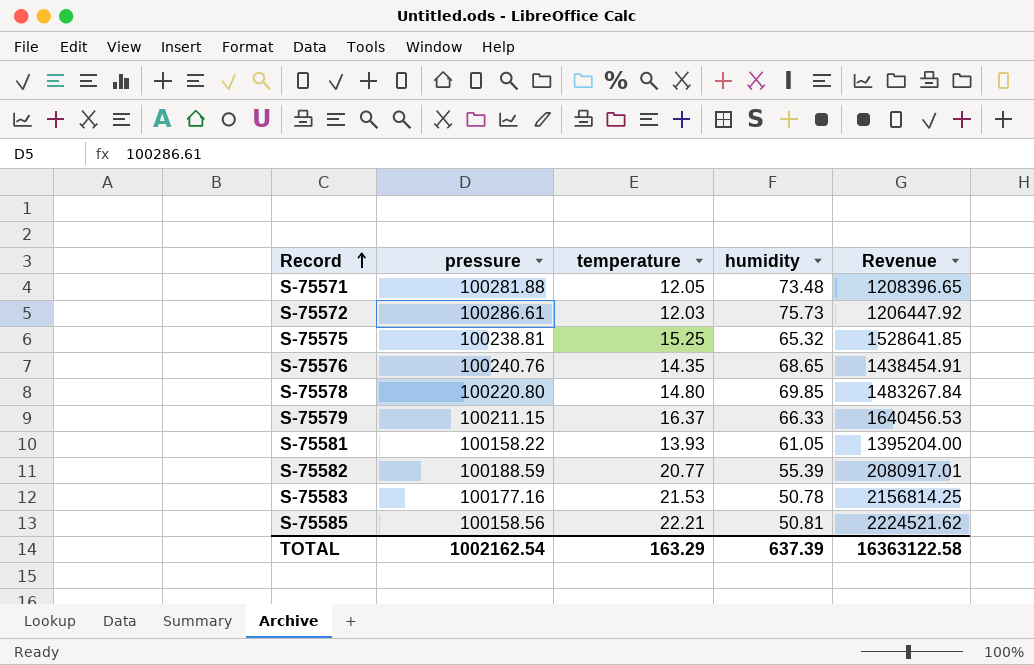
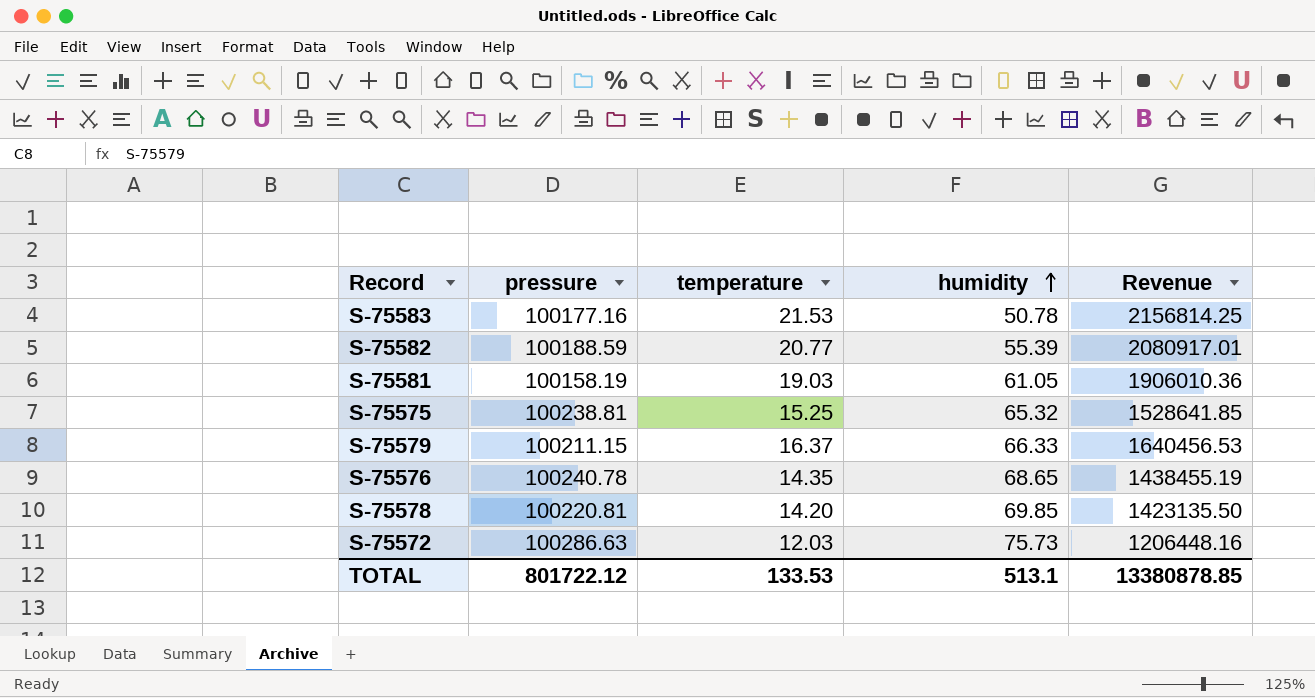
row order: Record ascending -> humidity ascending
row S-75571: 100281.88 | 12.05 | 73.48 | 1208396.65 -> none
row S-75585: 100158.56 | 22.21 | 50.81 | 2224521.62 -> none
S-75581 | pressure: 100158.22 -> 100158.19
S-75581 | temperature: 13.93 -> 19.03
S-75581 | Revenue: 1395204.00 -> 1906010.36
S-75576 | pressure: 100240.76 -> 100240.78
S-75576 | Revenue: 1438454.91 -> 1438455.19
S-75578 | pressure: 100220.80 -> 100220.81
S-75578 | temperature: 14.80 -> 14.20
S-75578 | Revenue: 1483267.84 -> 1423135.50
S-75572 | pressure: 100286.61 -> 100286.63
S-75572 | Revenue: 1206447.92 -> 1206448.16
TOTAL | pressure: 1002162.54 -> 801722.12
TOTAL | temperature: 163.29 -> 133.53
TOTAL | humidity: 637.39 -> 513.1
TOTAL | Revenue: 16363122.58 -> 13380878.85

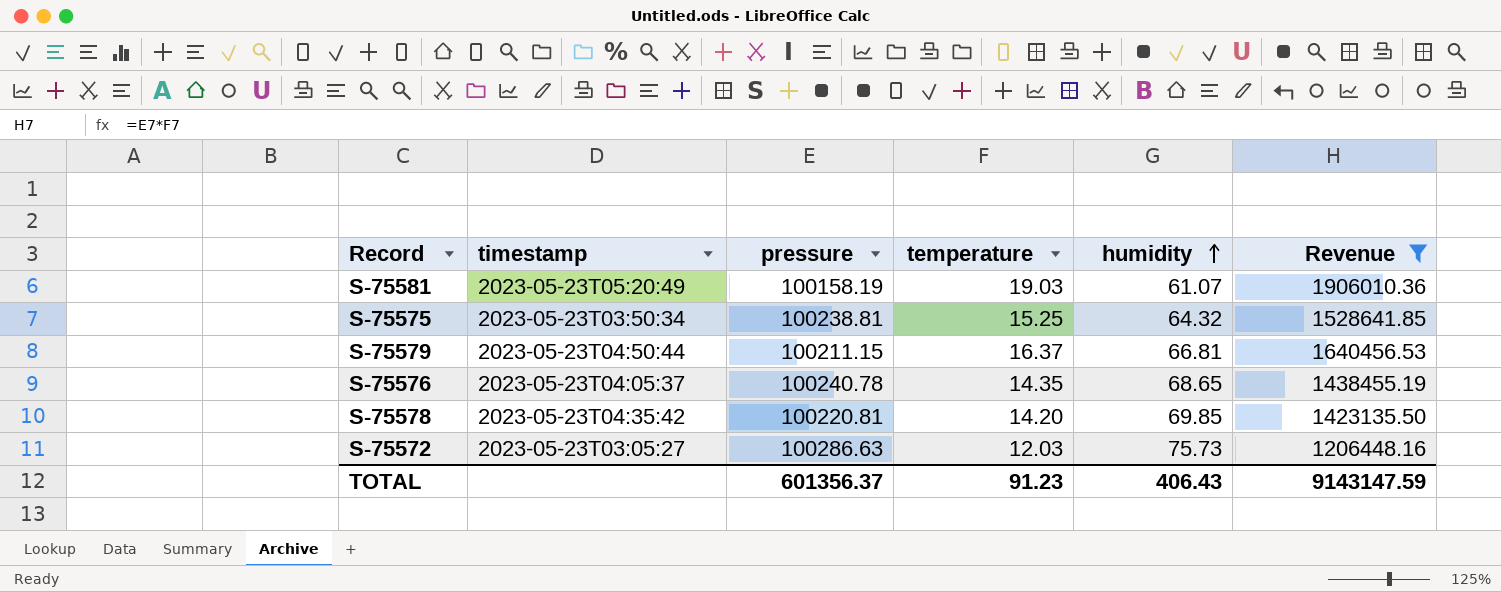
filter: none -> Revenue <= 1906010.36
column timestamp | position: none -> 2
S-75581 | humidity: 61.05 -> 61.07
S-75575 | humidity: 65.32 -> 64.32
S-75579 | humidity: 66.33 -> 66.81
TOTAL | pressure: 801722.12 -> 601356.37
TOTAL | temperature: 133.53 -> 91.23
TOTAL | humidity: 513.1 -> 406.43
TOTAL | Revenue: 13380878.85 -> 9143147.59

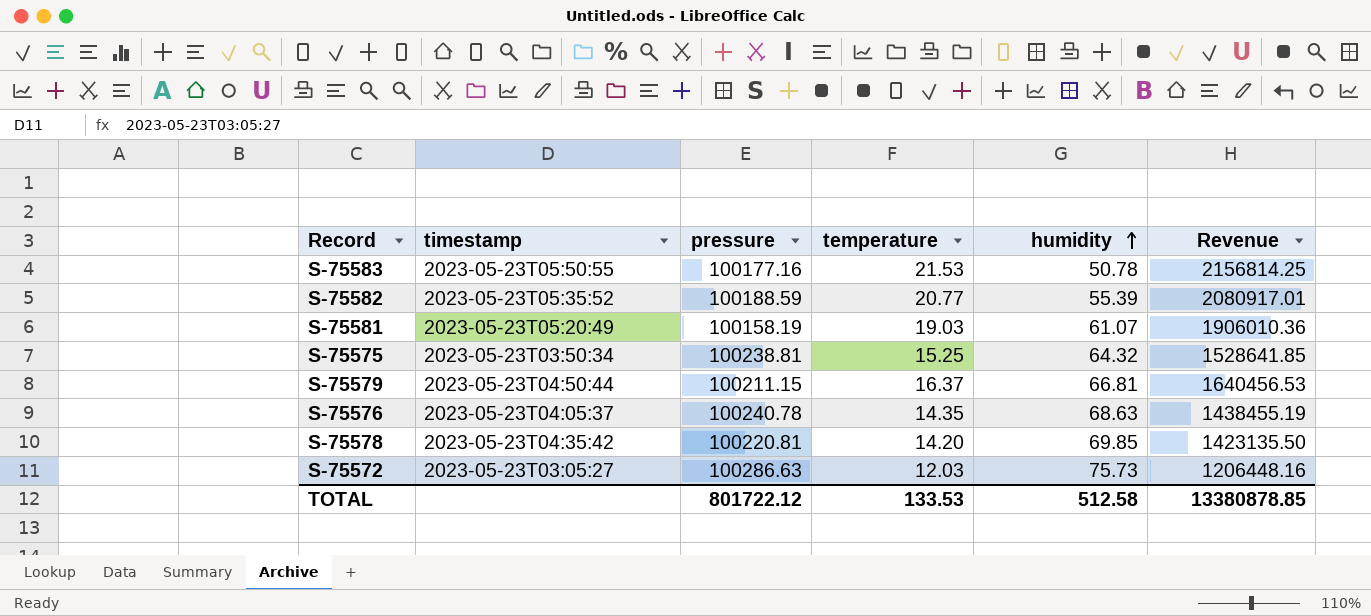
filter: Revenue <= 1906010.36 -> none
S-75576 | humidity: 68.65 -> 68.63
TOTAL | pressure: 601356.37 -> 801722.12
TOTAL | temperature: 91.23 -> 133.53
TOTAL | humidity: 406.43 -> 512.58
TOTAL | Revenue: 9143147.59 -> 13380878.85

